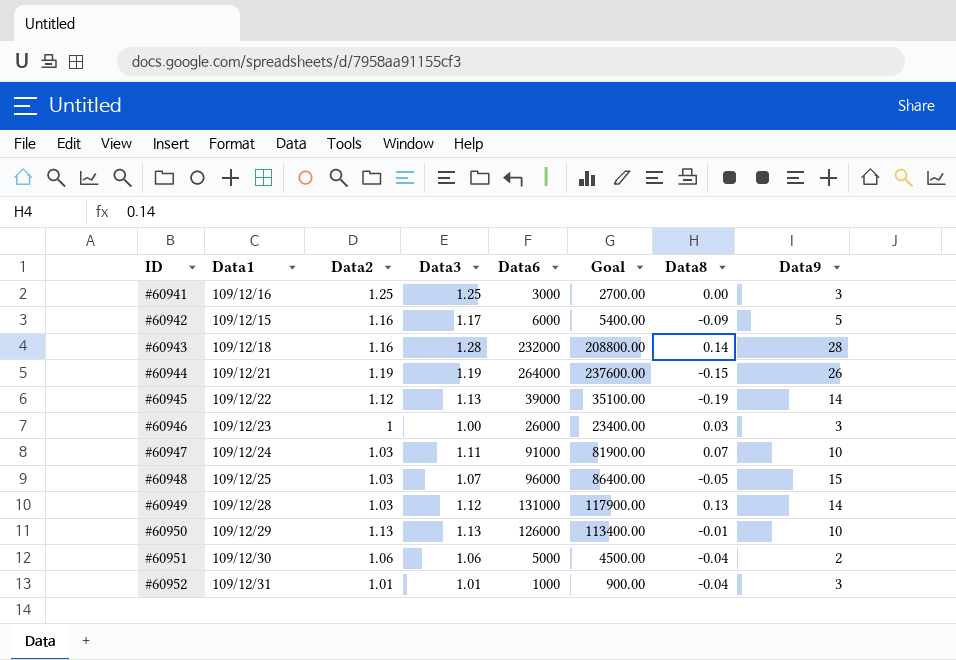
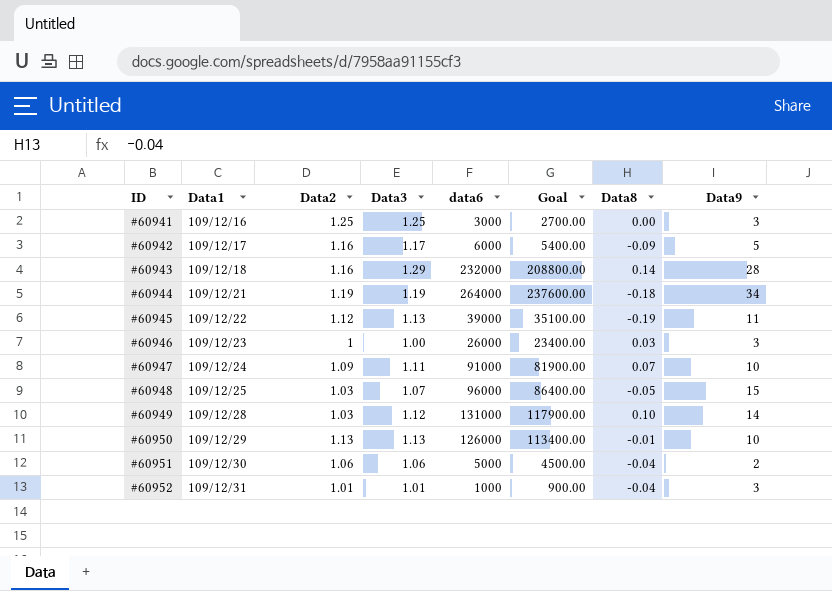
column name: Data6 -> data6
#60942 | Data1: 109/12/15 -> 109/12/17
#60943 | Data3: 1.28 -> 1.29
#60944 | Data8: -0.15 -> -0.18
#60944 | Data9: 26 -> 34
#60945 | Data9: 14 -> 11
#60947 | Data2: 1.03 -> 1.09
#60949 | Data8: 0.13 -> 0.10

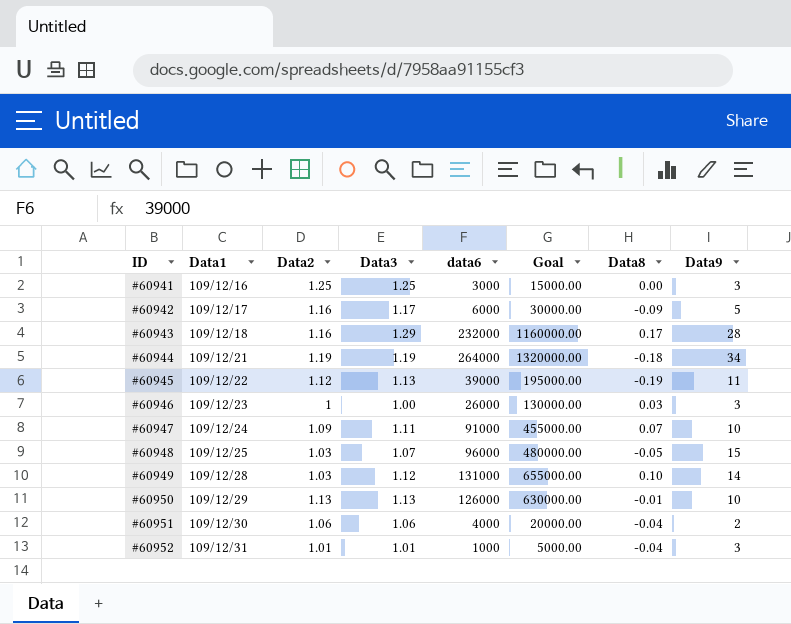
column Goal | formula: [data6] * 0.9 -> [data6] * 5
#60943 | Data8: 0.14 -> 0.17
#60951 | data6: 5000 -> 4000

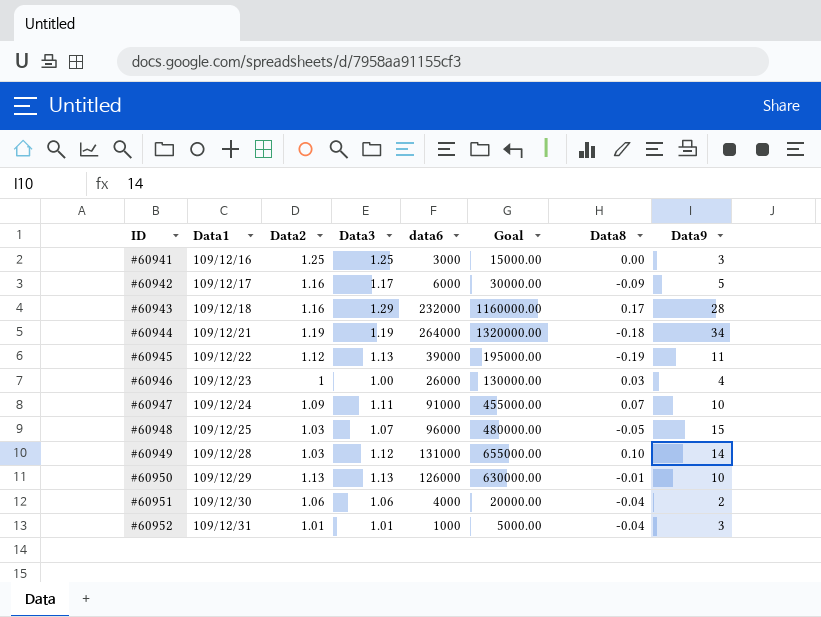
#60946 | Data9: 3 -> 4

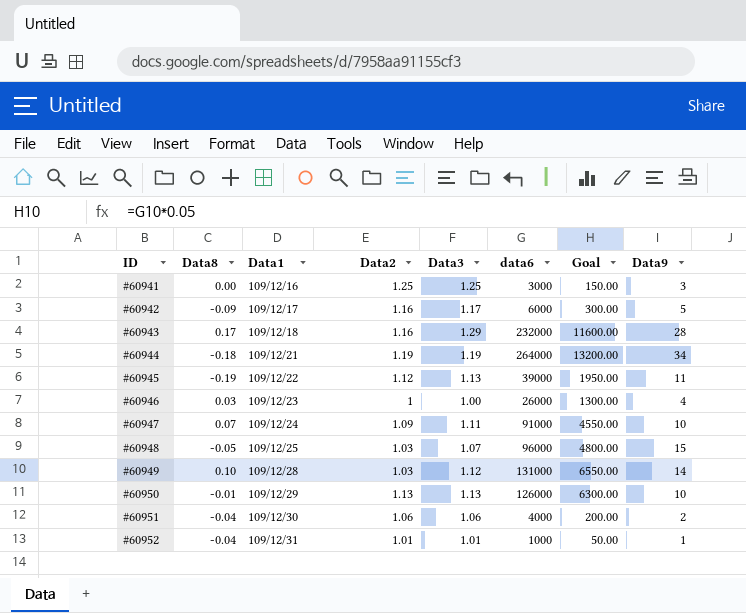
column Data8 | position: 7 -> 2
column Goal | formula: [data6] * 5 -> [data6] * 0.05
#60952 | Data9: 3 -> 1

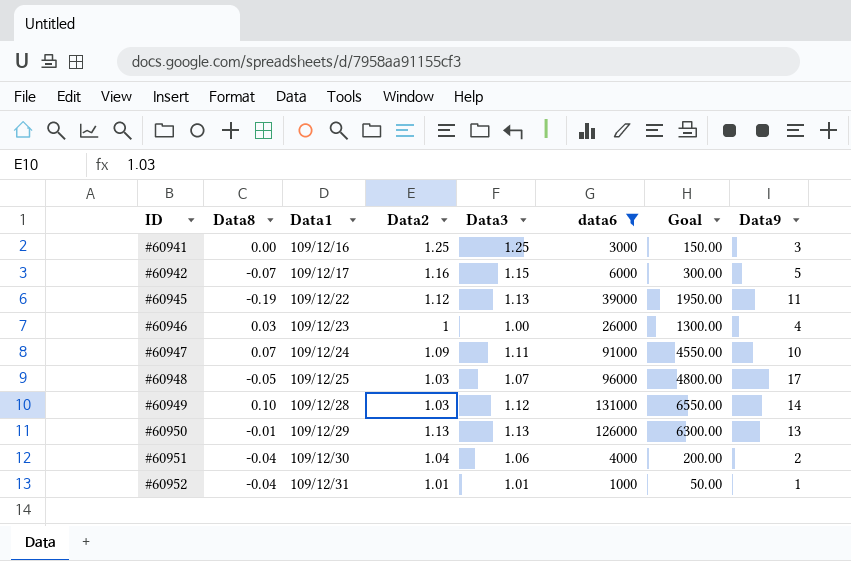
filter: none -> data6 <= 131000
#60942 | Data8: -0.09 -> -0.07
#60942 | Data3: 1.17 -> 1.15
#60948 | Data9: 15 -> 17
#60950 | Data9: 10 -> 13
#60951 | Data2: 1.06 -> 1.04

